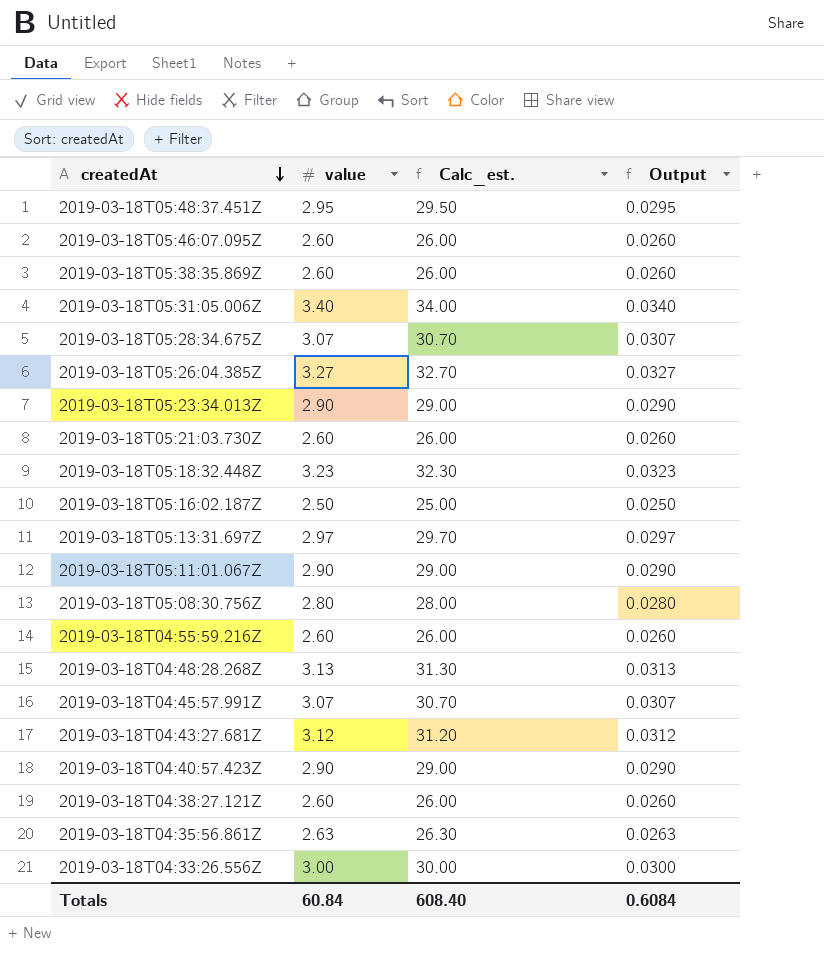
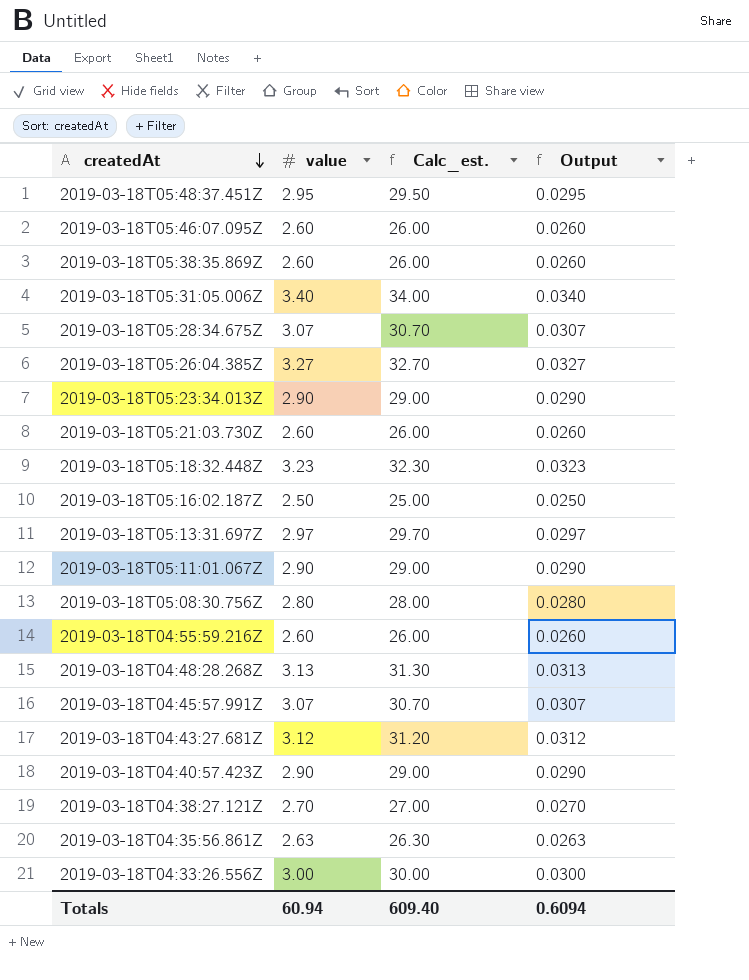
2019-03-18T04:38:27.121Z | value: 2.60 -> 2.70
2019-03-18T04:38:27.121Z | Calc_est.: 26.00 -> 27.00
2019-03-18T04:38:27.121Z | Output: 0.0260 -> 0.0270
Totals | value: 60.84 -> 60.94
Totals | Calc_est.: 608.40 -> 609.40
Totals | Output: 0.6084 -> 0.6094

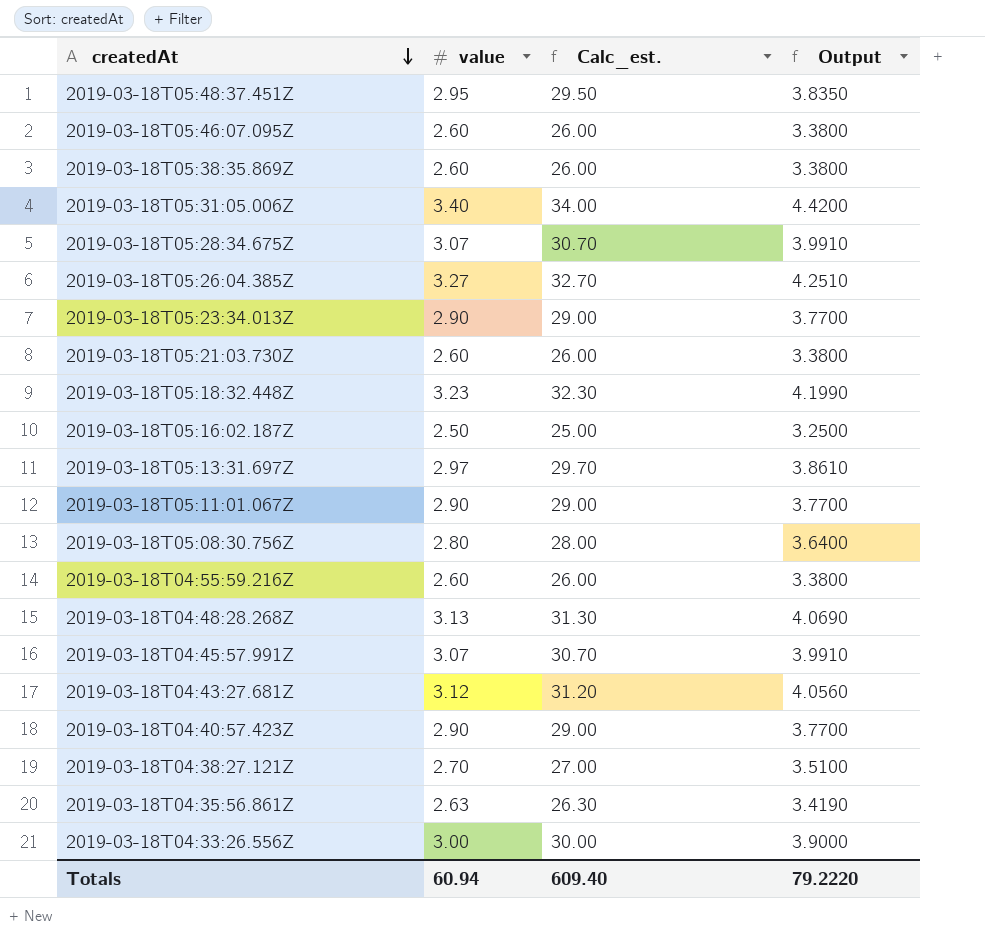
column Output | formula: [value] * 0.01 -> [value] * 1.3
Totals | Output: 0.6094 -> 79.2220

